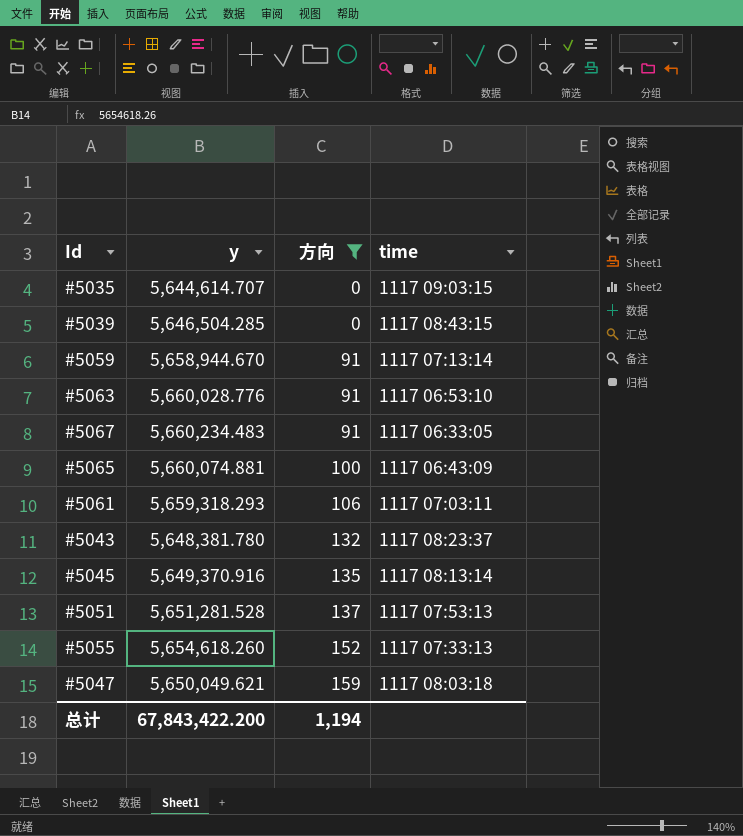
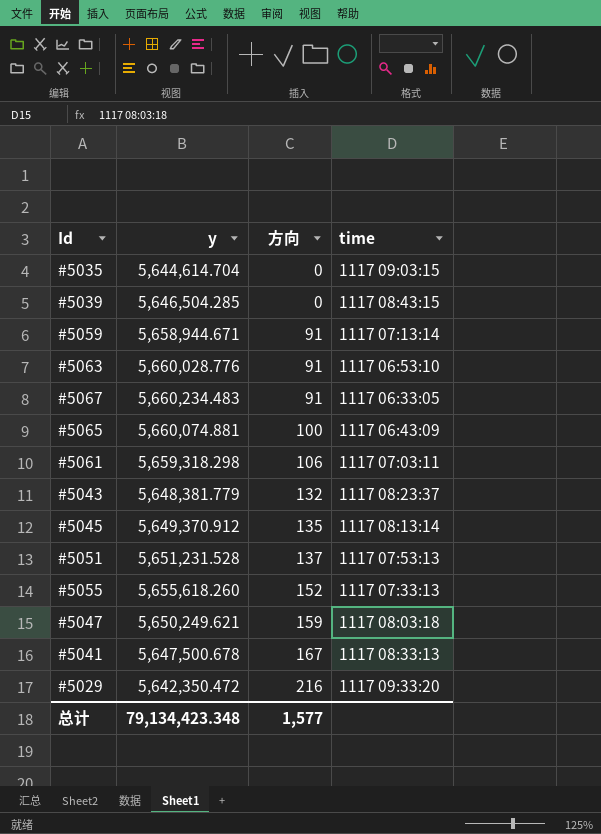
filter: 方向 <= 159 -> none
#5035 | y: 5,644,614.707 -> 5,644,614.704
#5059 | y: 5,658,944.670 -> 5,658,944.671
#5061 | y: 5,659,318.293 -> 5,659,318.298
#5043 | y: 5,648,381.780 -> 5,648,381.779
#5045 | y: 5,649,370.916 -> 5,649,370.912
#5051 | y: 5,651,281.528 -> 5,651,231.528
#5055 | y: 5,654,618.260 -> 5,655,618.260
#5047 | y: 5,650,049.621 -> 5,650,249.621
总计 | y: 67,843,422.200 -> 79,134,423.348
总计 | 方向: 1,194 -> 1,577

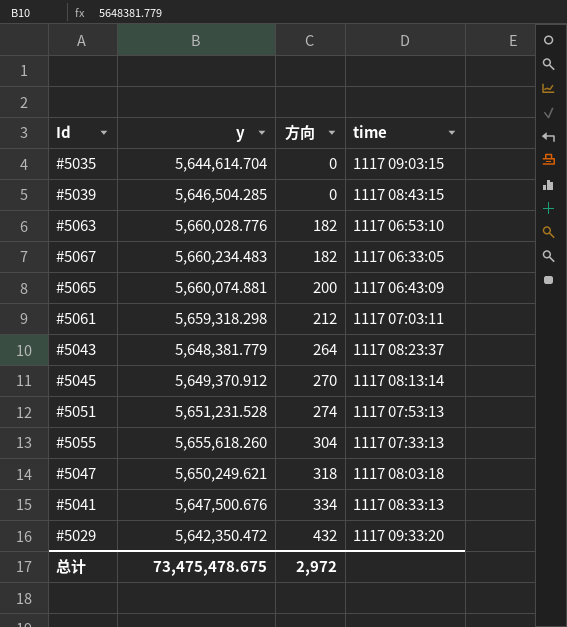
row #5059: 5,658,944.671 | 91 | 1117 07:13:14 -> none
#5063 | 方向: 91 -> 182
#5067 | 方向: 91 -> 182
#5065 | 方向: 100 -> 200
#5061 | 方向: 106 -> 212
#5043 | 方向: 132 -> 264
#5045 | 方向: 135 -> 270
#5051 | 方向: 137 -> 274
#5055 | 方向: 152 -> 304
#5047 | 方向: 159 -> 318
#5041 | y: 5,647,500.678 -> 5,647,500.676
#5041 | 方向: 167 -> 334
#5029 | 方向: 216 -> 432
总计 | y: 79,134,423.348 -> 73,475,478.675
总计 | 方向: 1,577 -> 2,972

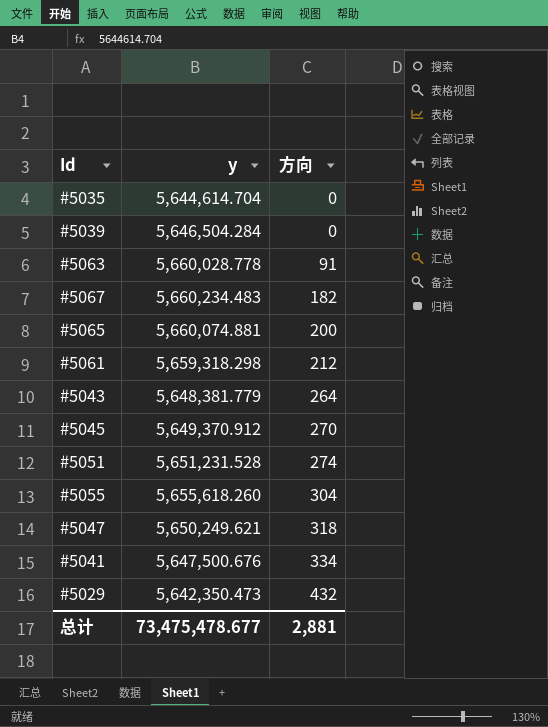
column time | position: 4 -> none
#5039 | y: 5,646,504.285 -> 5,646,504.284
#5063 | y: 5,660,028.776 -> 5,660,028.778
#5063 | 方向: 182 -> 91
#5029 | y: 5,642,350.472 -> 5,642,350.473
总计 | y: 73,475,478.675 -> 73,475,478.677
总计 | 方向: 2,972 -> 2,881

